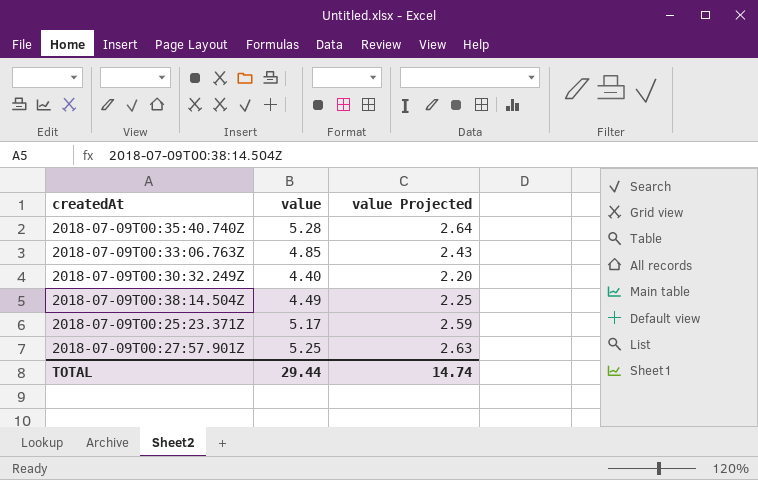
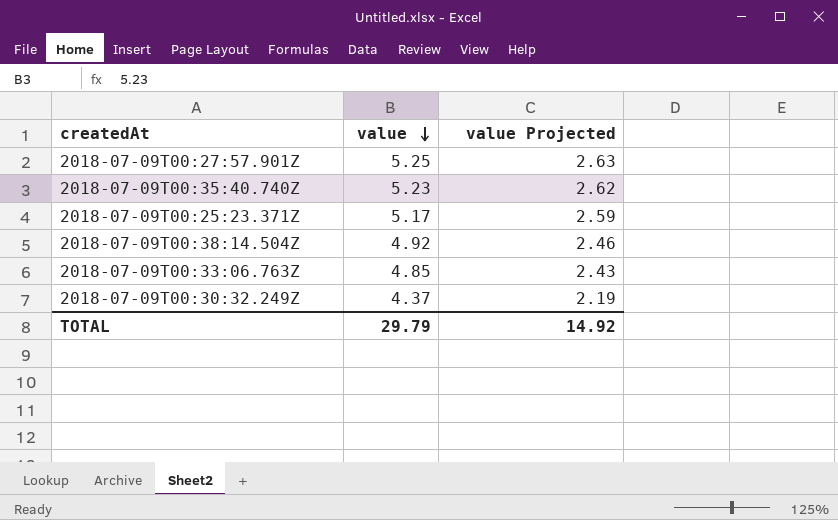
row order: none -> value descending
2018-07-09T00:35:40.740Z | value: 5.28 -> 5.23
2018-07-09T00:35:40.740Z | value Projected: 2.64 -> 2.62
2018-07-09T00:38:14.504Z | value: 4.49 -> 4.92
2018-07-09T00:38:14.504Z | value Projected: 2.25 -> 2.46
2018-07-09T00:30:32.249Z | value: 4.40 -> 4.37
2018-07-09T00:30:32.249Z | value Projected: 2.20 -> 2.19
TOTAL | value: 29.44 -> 29.79
TOTAL | value Projected: 14.74 -> 14.92

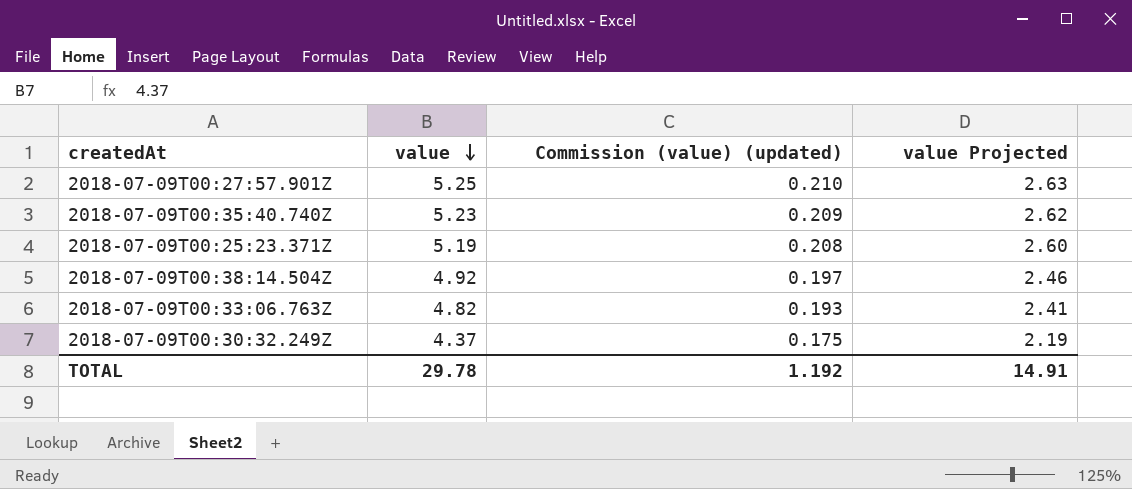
column Commission (value) (updated) | formula: none -> [value] * 0.04
2018-07-09T00:25:23.371Z | value: 5.17 -> 5.19
2018-07-09T00:25:23.371Z | value Projected: 2.59 -> 2.60
2018-07-09T00:33:06.763Z | value: 4.85 -> 4.82
2018-07-09T00:33:06.763Z | value Projected: 2.43 -> 2.41
TOTAL | value: 29.79 -> 29.78
TOTAL | value Projected: 14.92 -> 14.91

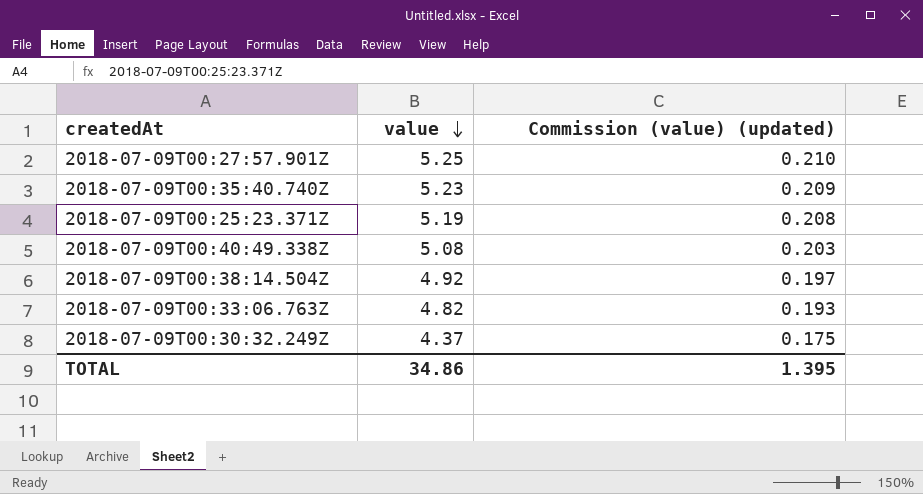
column value Projected | formula: [value] * 0.5 -> none
row 2018-07-09T00:40:49.338Z: none -> 5.08 | 0.203
TOTAL | value: 29.78 -> 34.86
TOTAL | Commission (value) (updated): 1.192 -> 1.395

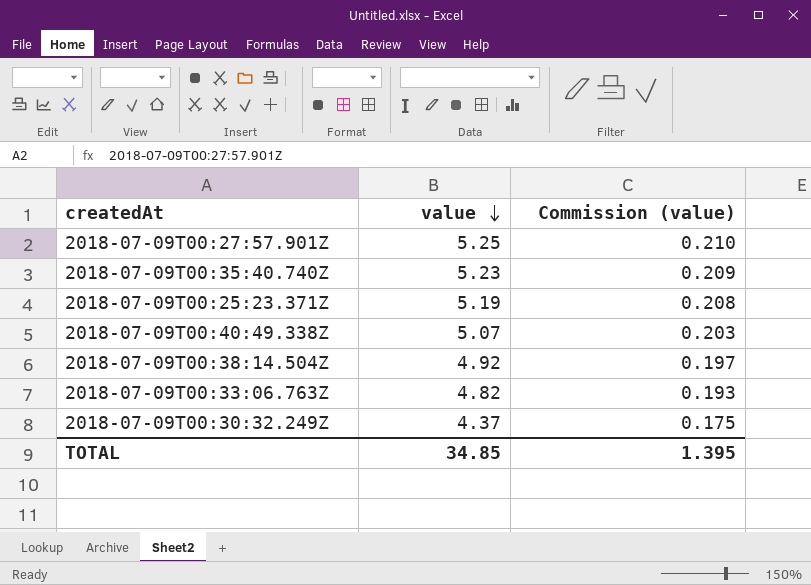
column name: Commission (value) (updated) -> Commission (value)
2018-07-09T00:40:49.338Z | value: 5.08 -> 5.07
TOTAL | value: 34.86 -> 34.85

